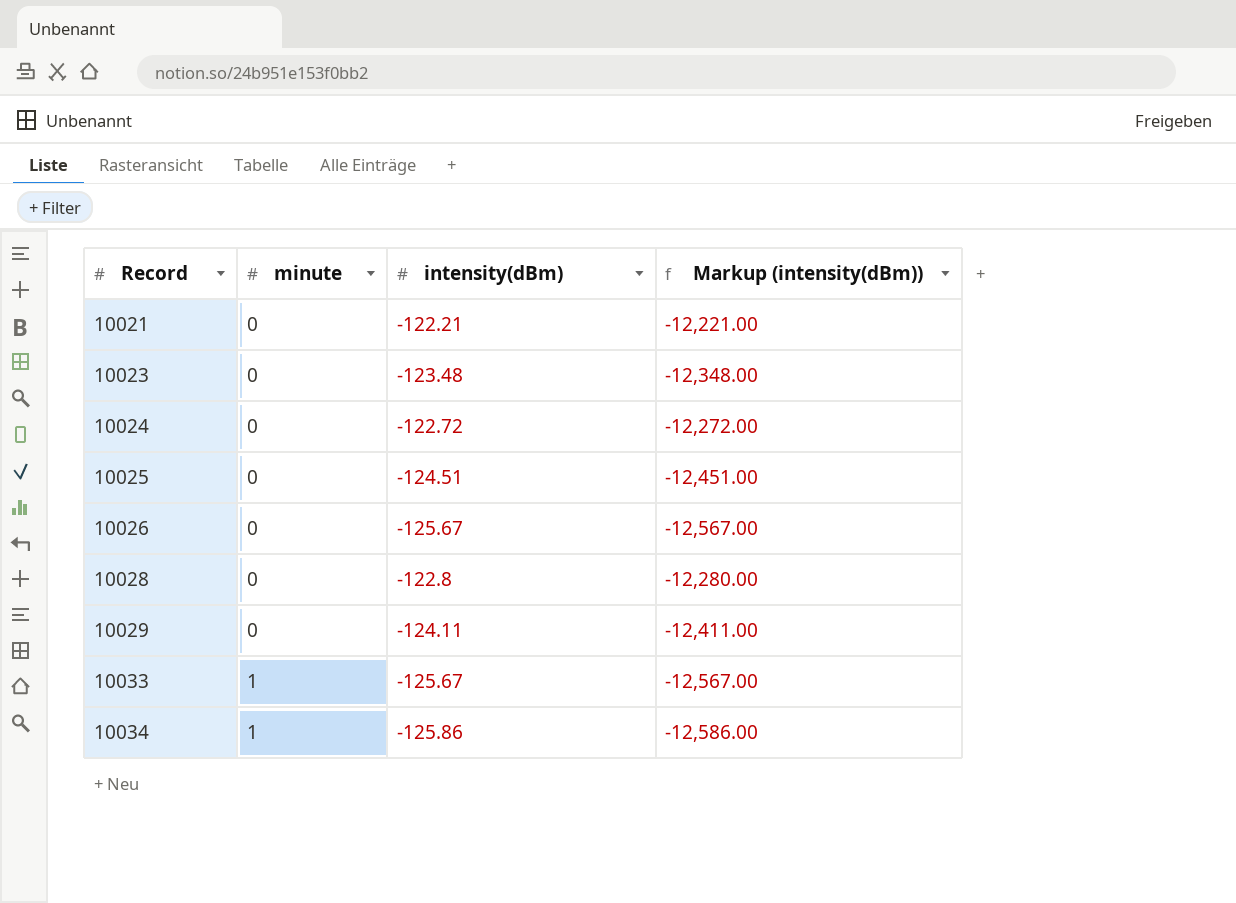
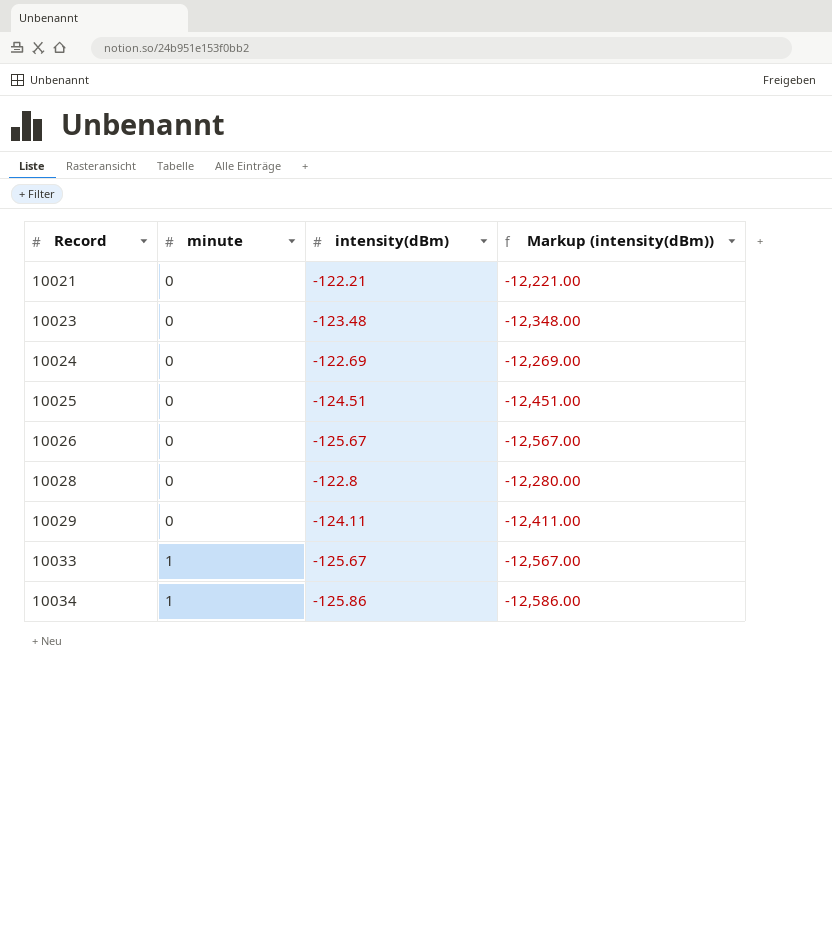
10024 | intensity(dBm): -122.72 -> -122.69
10024 | Markup (intensity(dBm)): -12,272.00 -> -12,269.00

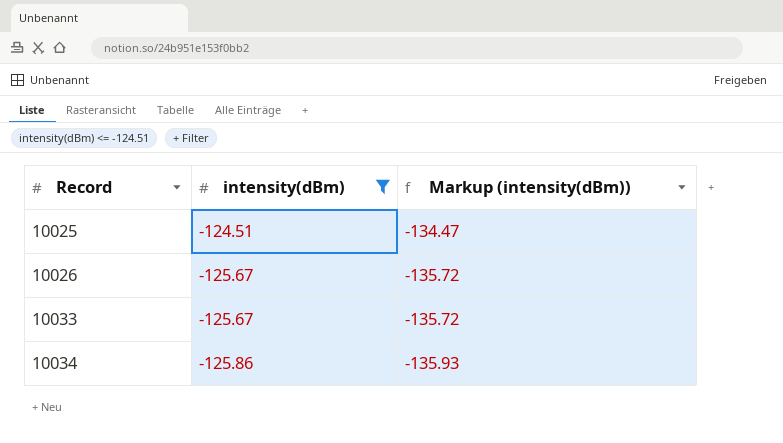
filter: none -> intensity(dBm) <= -124.51
column minute | position: 2 -> none
column Markup (intensity(dBm)) | formula: [intensity(dBm)] * 100 -> [intensity(dBm)] * 1.08

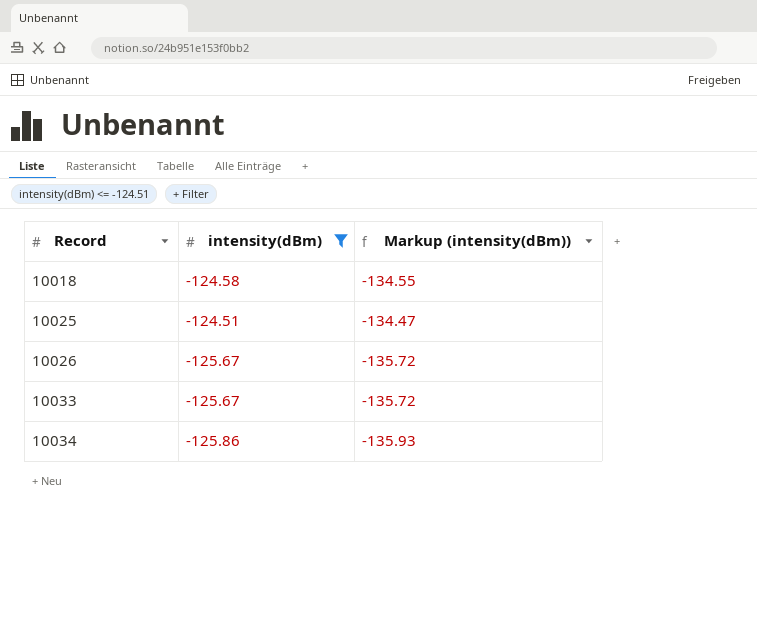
row 10018: none -> -124.58 | -134.55

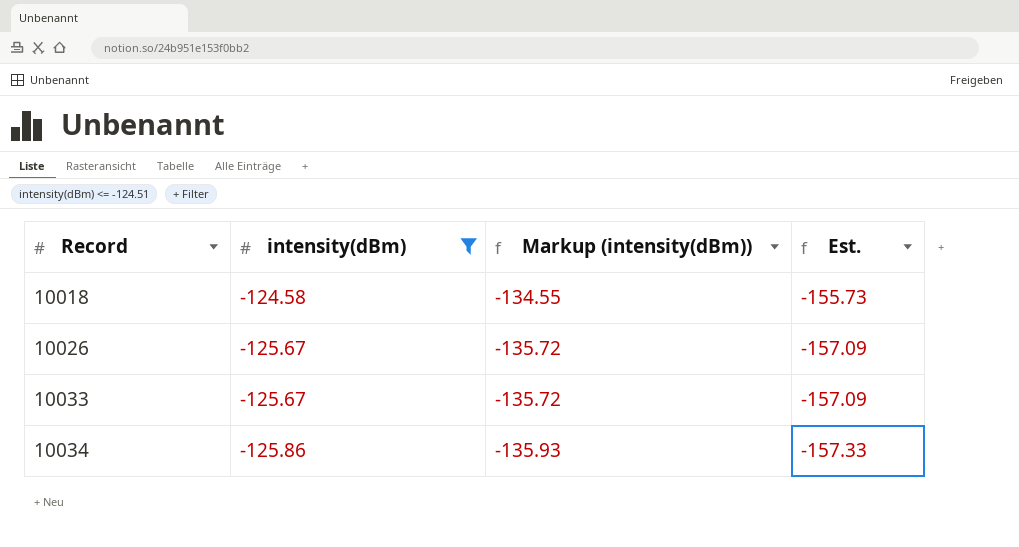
column Est. | formula: none -> [intensity(dBm)] * 1.25
row 10025: -124.51 | -134.47 -> none

